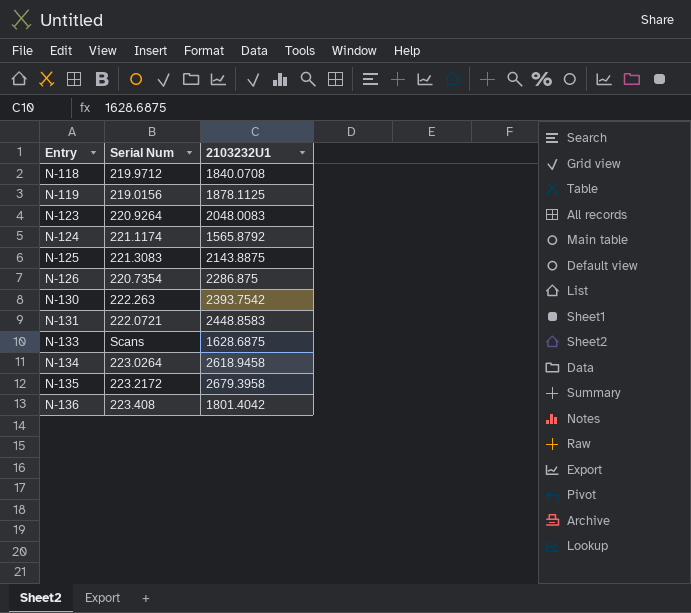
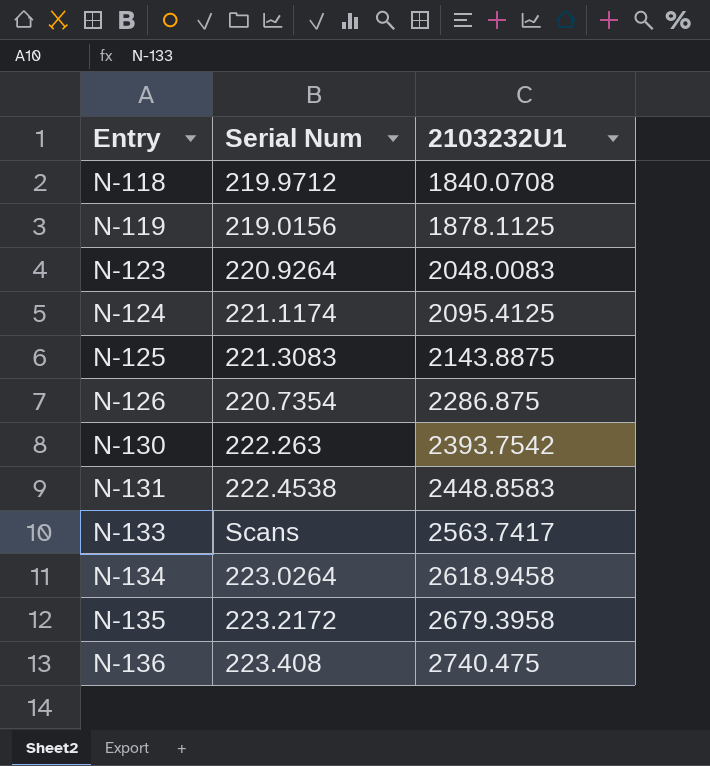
N-124 | 2103232U1: 1565.8792 -> 2095.4125
N-131 | Serial Num: 222.0721 -> 222.4538
N-133 | 2103232U1: 1628.6875 -> 2563.7417
N-136 | 2103232U1: 1801.4042 -> 2740.475

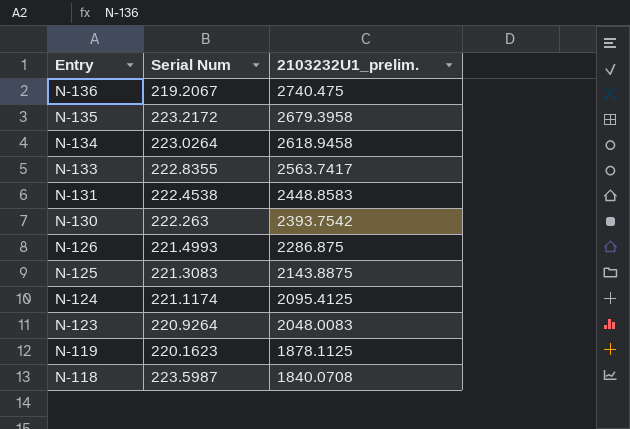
row order: Entry ascending -> Entry descending
column name: 2103232U1 -> 2103232U1_prelim.
N-136 | Serial Num: 223.408 -> 219.2067
N-133 | Serial Num: Scans -> 222.8355
N-126 | Serial Num: 220.7354 -> 221.4993
N-119 | Serial Num: 219.0156 -> 220.1623
N-118 | Serial Num: 219.9712 -> 223.5987

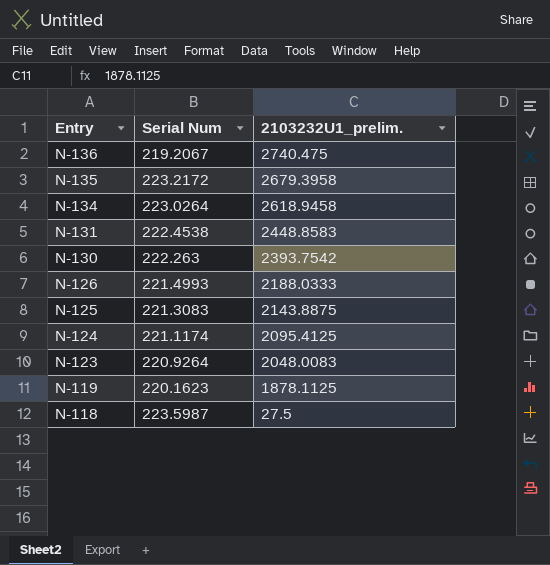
row N-133: 222.8355 | 2563.7417 -> none
N-126 | 2103232U1_prelim.: 2286.875 -> 2188.0333
N-118 | 2103232U1_prelim.: 1840.0708 -> 27.5

